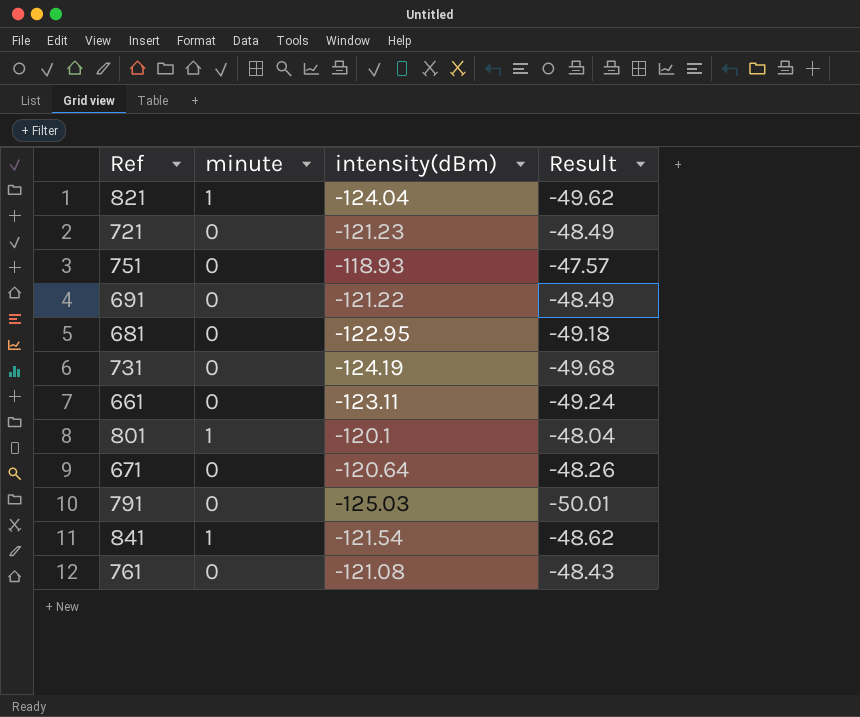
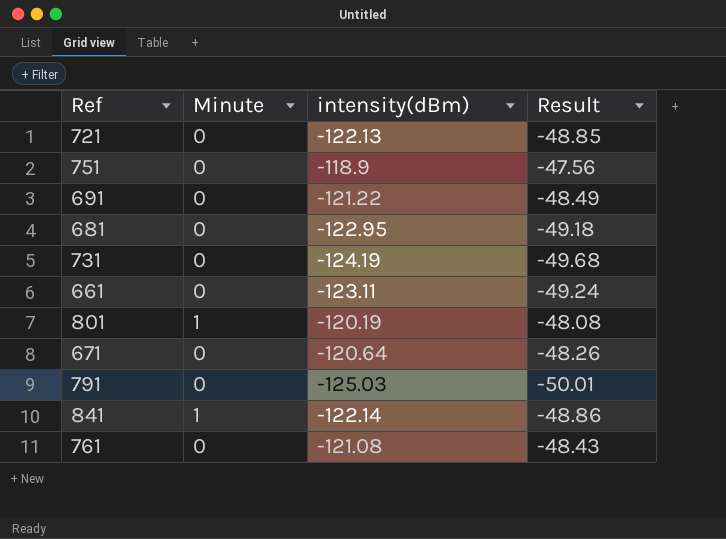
column name: minute -> Minute
row 821: 1 | -124.04 | -49.62 -> none
721 | intensity(dBm): -121.23 -> -122.13
721 | Result: -48.49 -> -48.85
751 | intensity(dBm): -118.93 -> -118.9
751 | Result: -47.57 -> -47.56
801 | intensity(dBm): -120.1 -> -120.19
801 | Result: -48.04 -> -48.08
841 | intensity(dBm): -121.54 -> -122.14
841 | Result: -48.62 -> -48.86

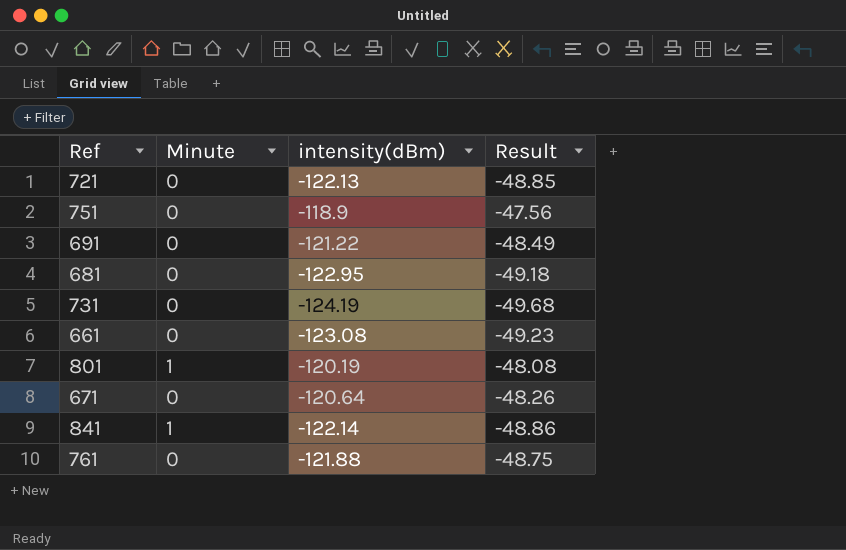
row 791: 0 | -125.03 | -50.01 -> none
661 | intensity(dBm): -123.11 -> -123.08
661 | Result: -49.24 -> -49.23
761 | intensity(dBm): -121.08 -> -121.88
761 | Result: -48.43 -> -48.75

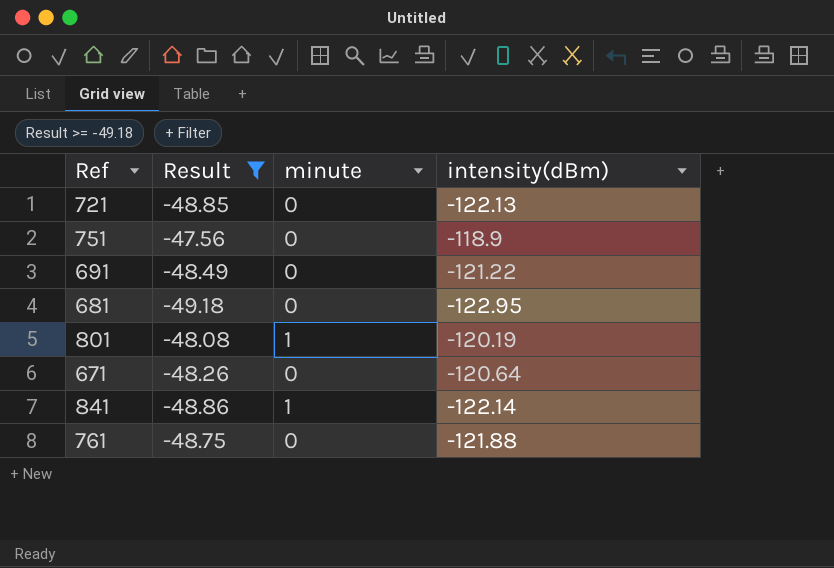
filter: none -> Result >= -49.18
column Result | position: 4 -> 2
column name: Minute -> minute

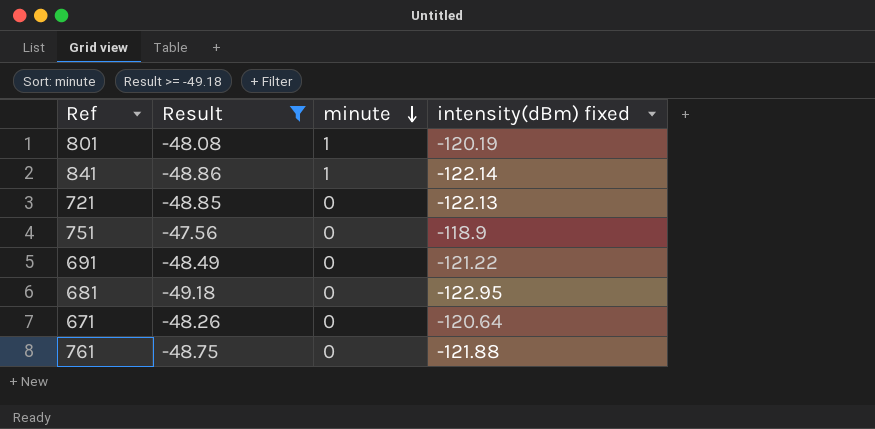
row order: none -> minute descending
column name: intensity(dBm) -> intensity(dBm) fixed

